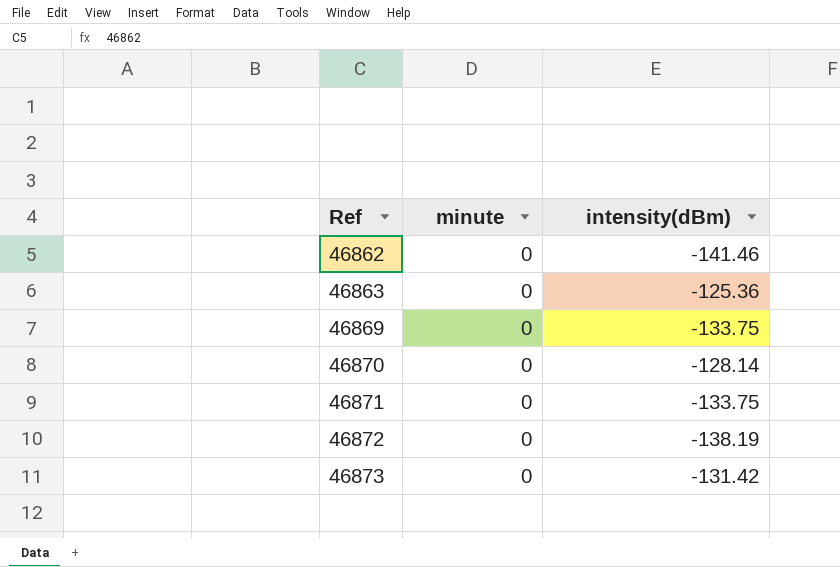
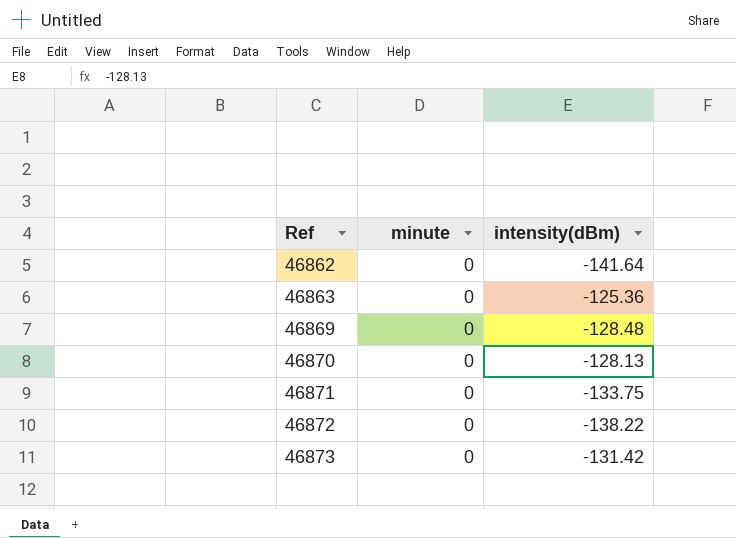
46862 | intensity(dBm): -141.46 -> -141.64
46869 | intensity(dBm): -133.75 -> -128.48
46870 | intensity(dBm): -128.14 -> -128.13
46872 | intensity(dBm): -138.19 -> -138.22

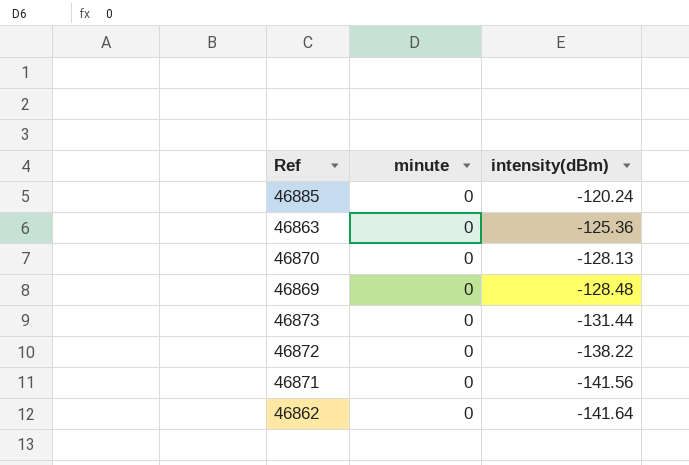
row order: Ref ascending -> intensity(dBm) descending
row 46885: none -> 0 | -120.24
46873 | intensity(dBm): -131.42 -> -131.44
46871 | intensity(dBm): -133.75 -> -141.56

